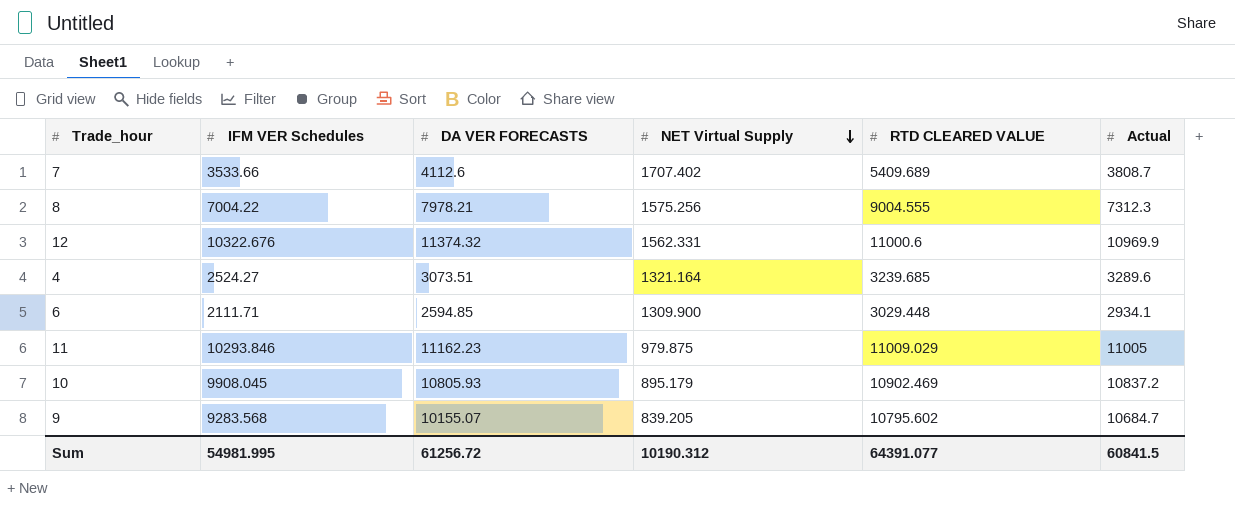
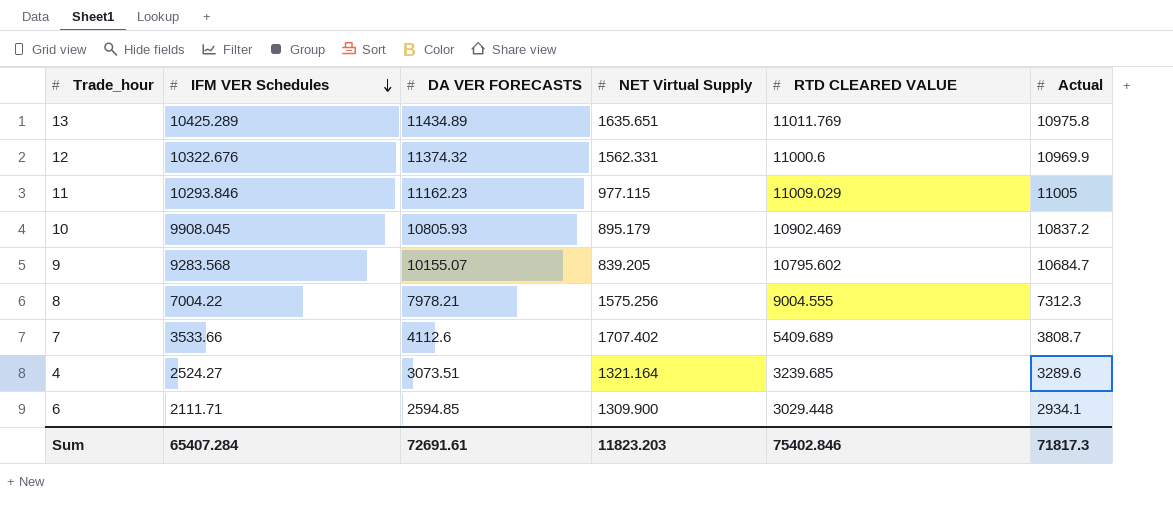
row order: NET Virtual Supply descending -> IFM VER Schedules descending
row 13: none -> 10425.289 | 11434.89 | 1635.651 | 11011.769 | 10975.8
11 | NET Virtual Supply: 979.875 -> 977.115
Sum | IFM VER Schedules: 54981.995 -> 65407.284
Sum | DA VER FORECASTS: 61256.72 -> 72691.61
Sum | NET Virtual Supply: 10190.312 -> 11823.203
Sum | RTD CLEARED VALUE: 64391.077 -> 75402.846
Sum | Actual: 60841.5 -> 71817.3

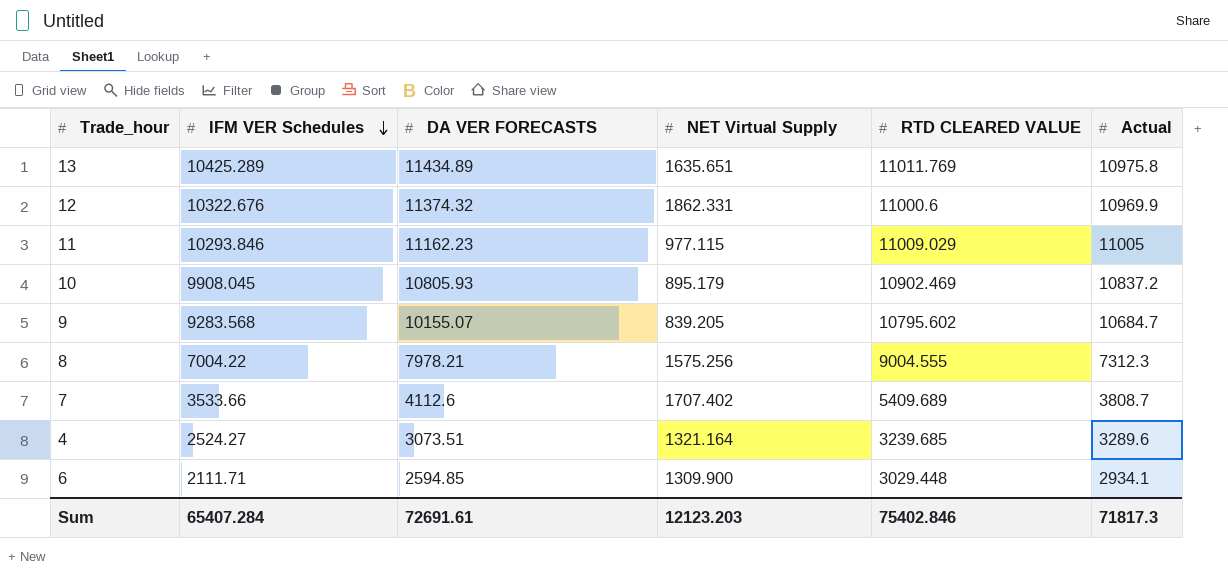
12 | NET Virtual Supply: 1562.331 -> 1862.331
Sum | NET Virtual Supply: 11823.203 -> 12123.203

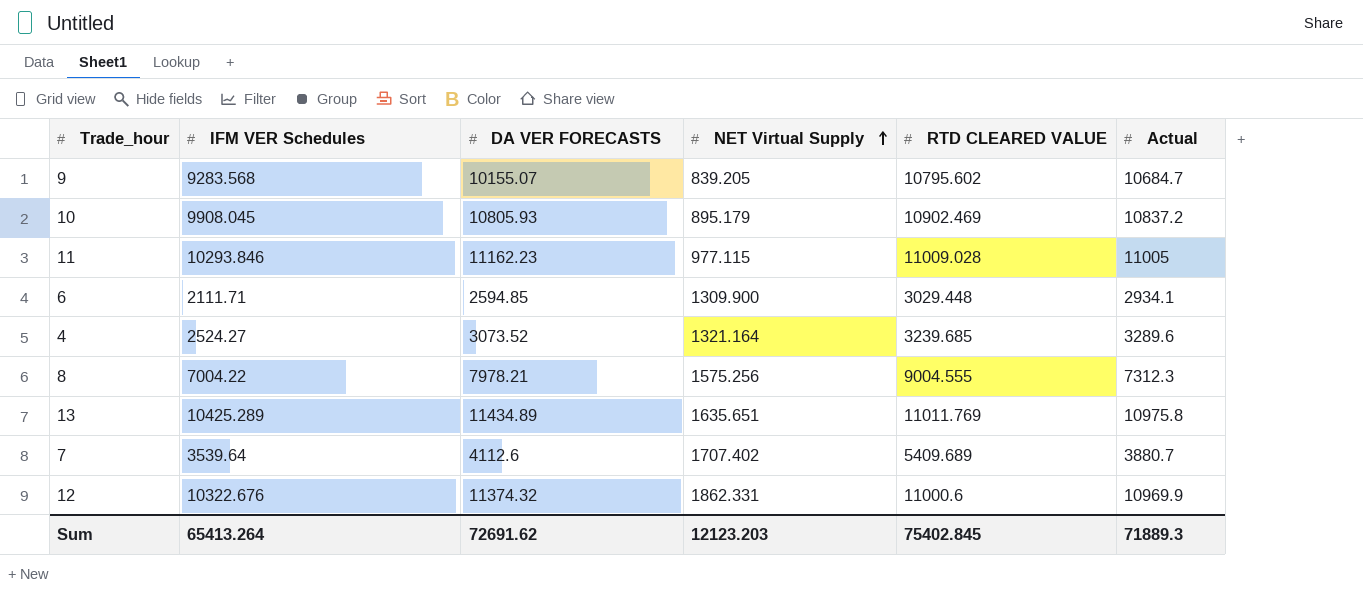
row order: IFM VER Schedules descending -> NET Virtual Supply ascending
11 | RTD CLEARED VALUE: 11009.029 -> 11009.028
4 | DA VER FORECASTS: 3073.51 -> 3073.52
7 | IFM VER Schedules: 3533.66 -> 3539.64
7 | Actual: 3808.7 -> 3880.7
Sum | IFM VER Schedules: 65407.284 -> 65413.264
Sum | DA VER FORECASTS: 72691.61 -> 72691.62
Sum | RTD CLEARED VALUE: 75402.846 -> 75402.845
Sum | Actual: 71817.3 -> 71889.3

